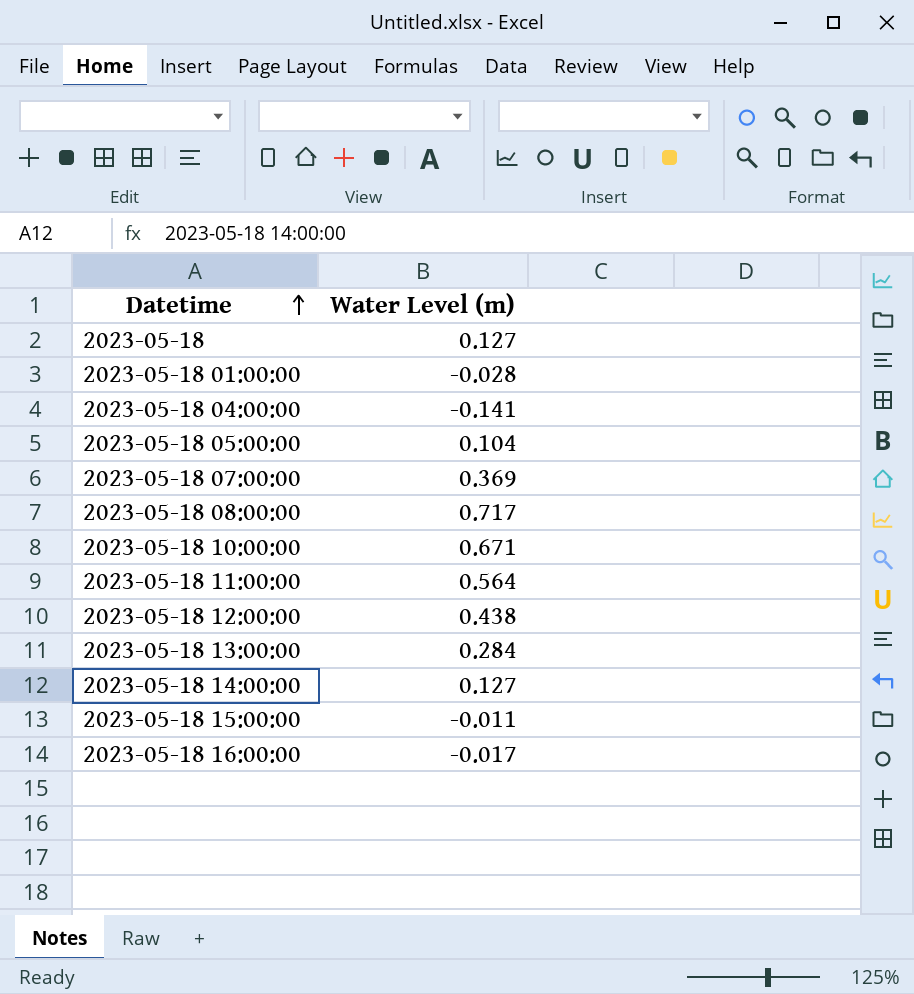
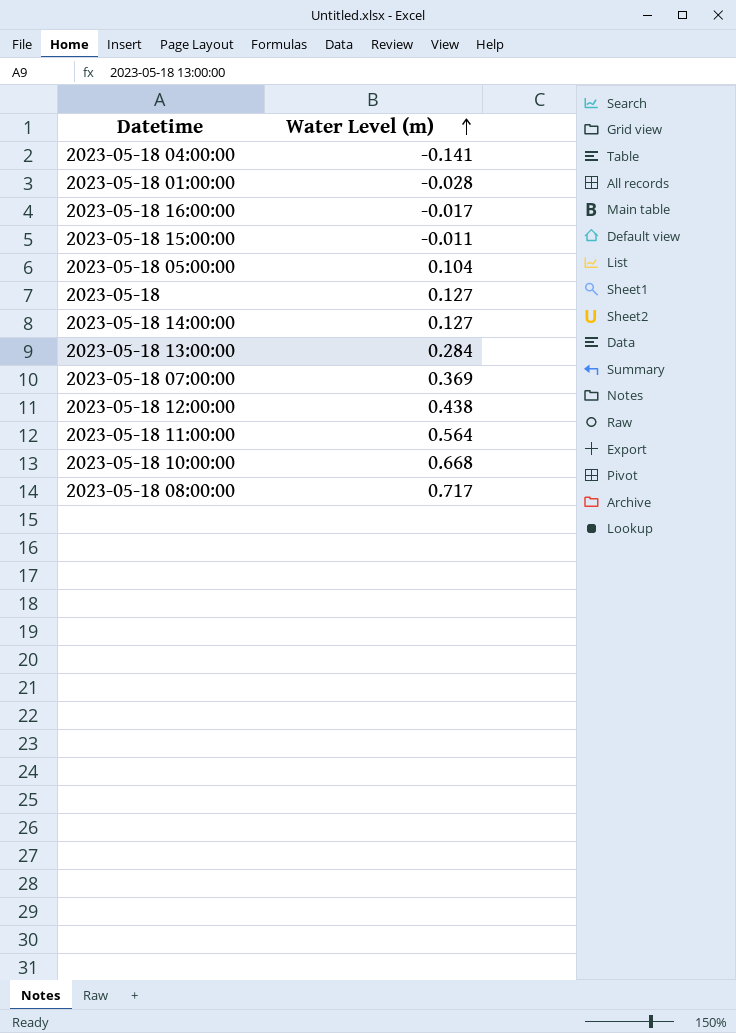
row order: Datetime ascending -> Water Level (m) ascending
2023-05-18 10:00:00 | Water Level (m): 0.671 -> 0.668

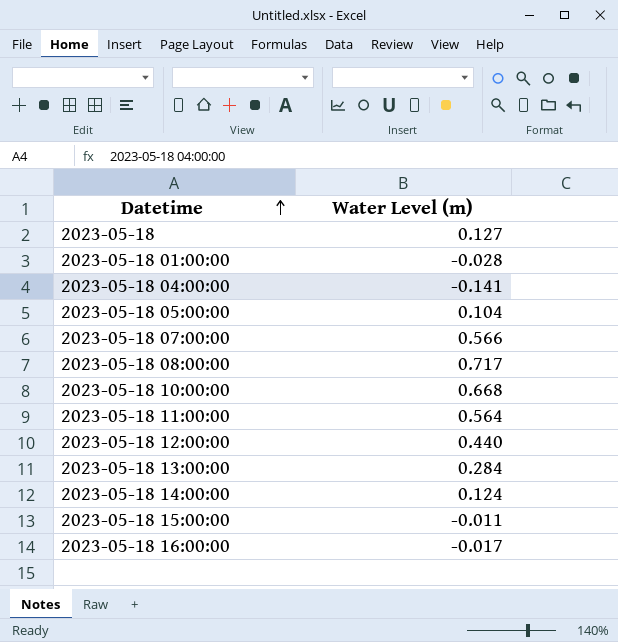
row order: Water Level (m) ascending -> Datetime ascending
2023-05-18 07:00:00 | Water Level (m): 0.369 -> 0.566
2023-05-18 12:00:00 | Water Level (m): 0.438 -> 0.440
2023-05-18 14:00:00 | Water Level (m): 0.127 -> 0.124

